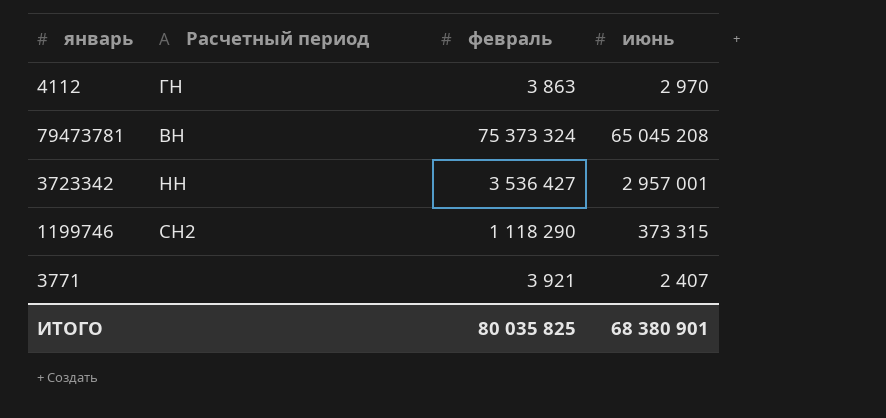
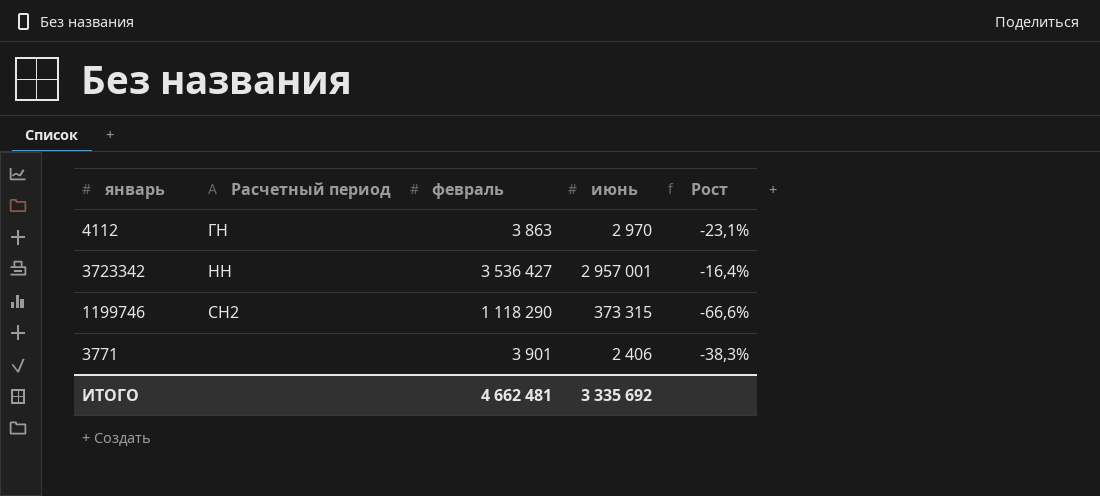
column Рост | formula: none -> ([июнь] - [февраль]) / [февраль]
row 79473781: ВН | 75 373 324 | 65 045 208 -> none
3771 | февраль: 3 921 -> 3 901
3771 | июнь: 2 407 -> 2 406
ИТОГО | февраль: 80 035 825 -> 4 662 481
ИТОГО | июнь: 68 380 901 -> 3 335 692

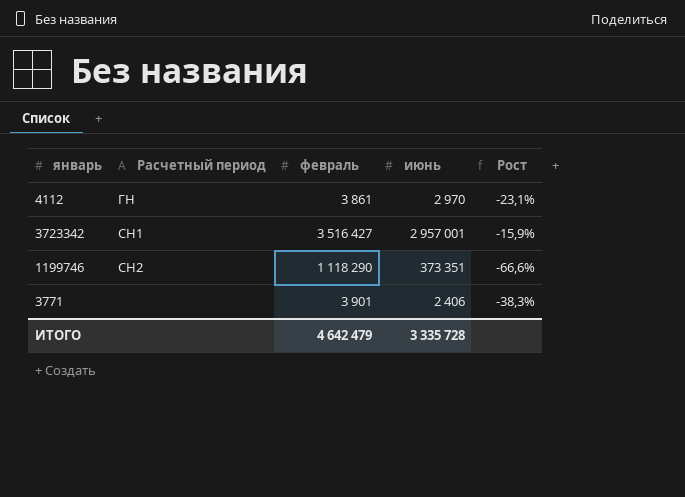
4112 | февраль: 3 863 -> 3 861
3723342 | Расчетный период: НН -> СН1
3723342 | февраль: 3 536 427 -> 3 516 427
3723342 | Рост: -16,4% -> -15,9%
1199746 | июнь: 373 315 -> 373 351
ИТОГО | февраль: 4 662 481 -> 4 642 479
ИТОГО | июнь: 3 335 692 -> 3 335 728

